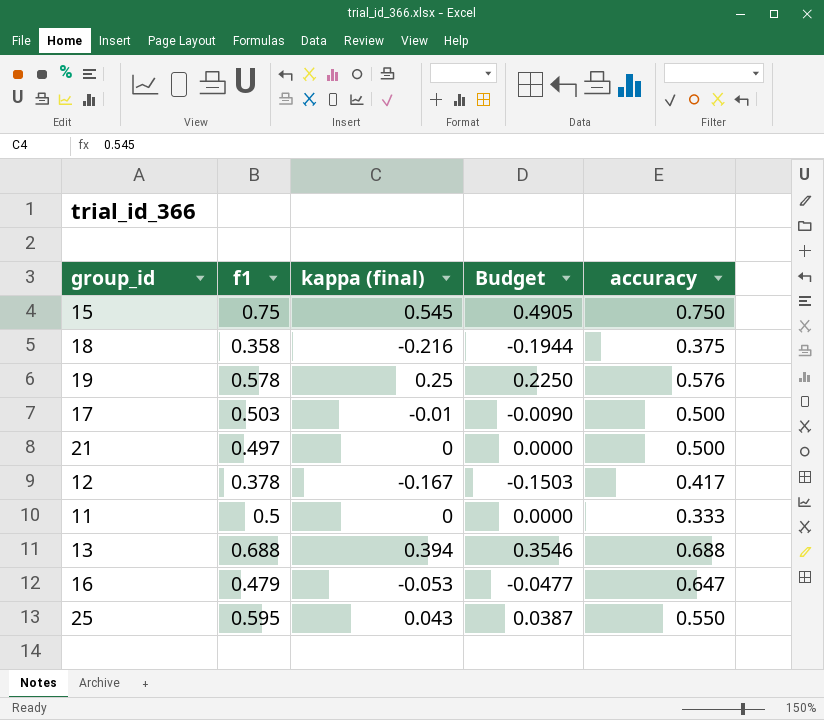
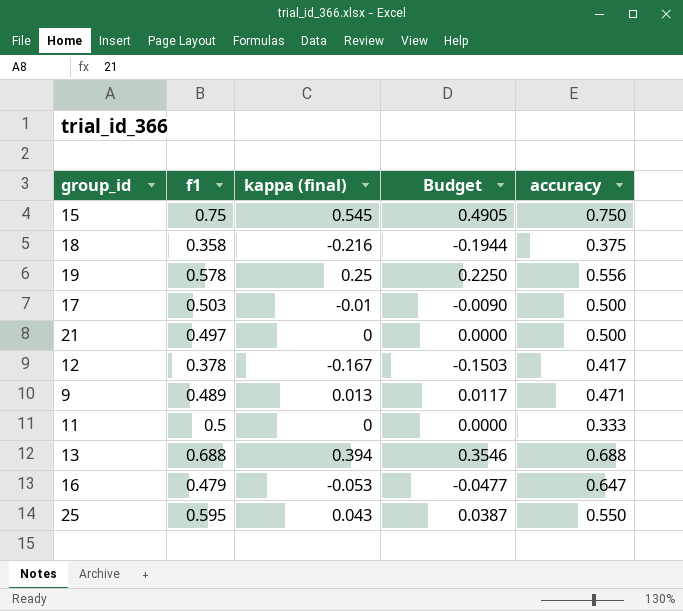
19 | accuracy: 0.576 -> 0.556
row 9: none -> 0.489 | 0.013 | 0.0117 | 0.471

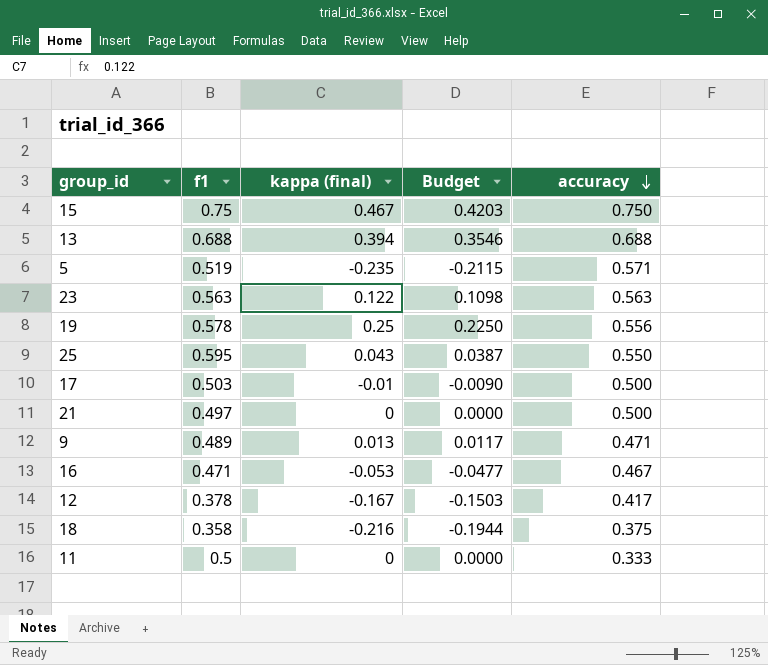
row order: none -> accuracy descending
15 | kappa (final): 0.545 -> 0.467
15 | Budget: 0.4905 -> 0.4203
row 5: none -> 0.519 | -0.235 | -0.2115 | 0.571
row 23: none -> 0.563 | 0.122 | 0.1098 | 0.563
16 | f1: 0.479 -> 0.471
16 | accuracy: 0.647 -> 0.467

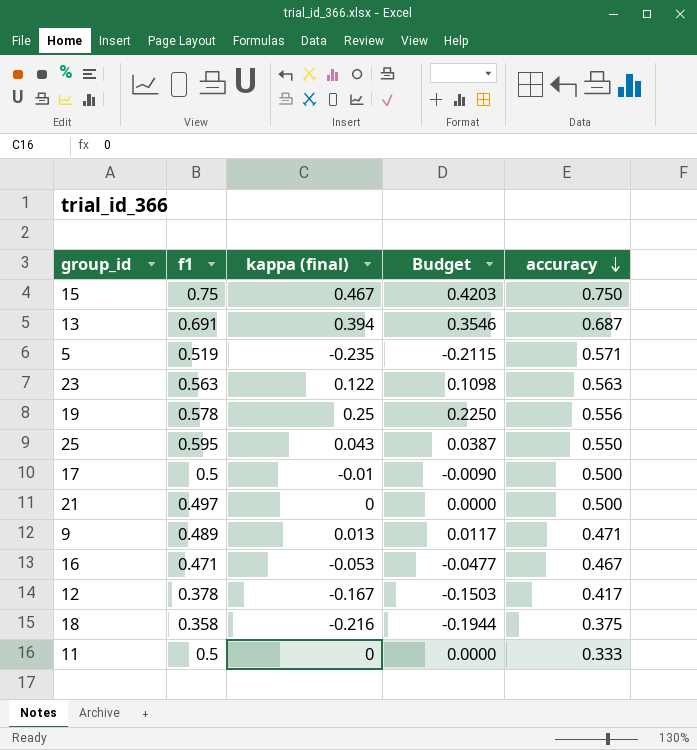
13 | f1: 0.688 -> 0.691
13 | accuracy: 0.688 -> 0.687
17 | f1: 0.503 -> 0.5

